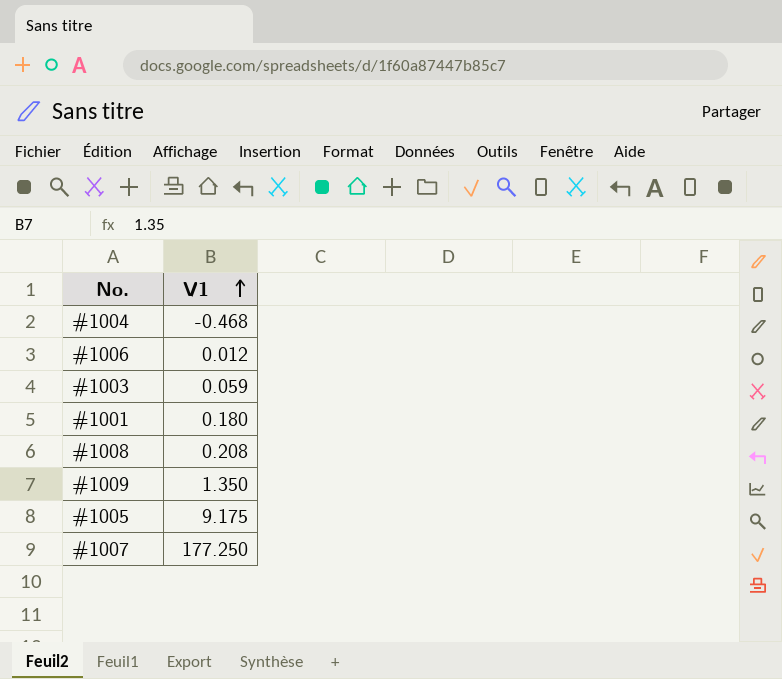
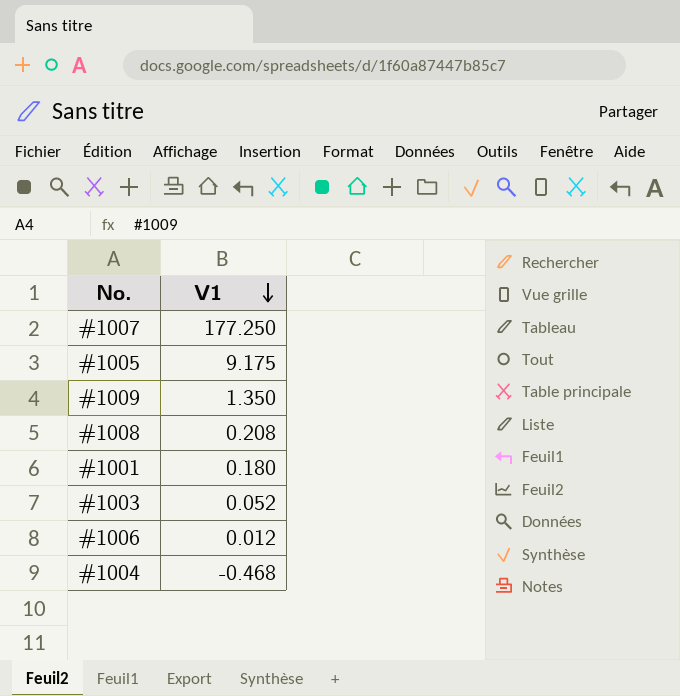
row order: V1 ascending -> V1 descending
#1003 | V1: 0.059 -> 0.052

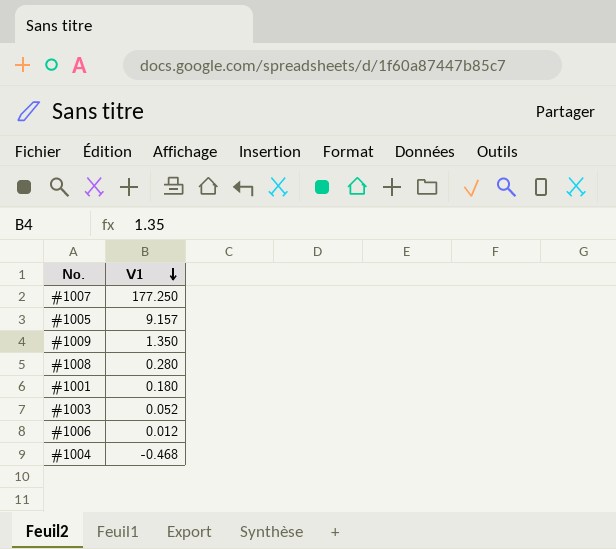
#1005 | V1: 9.175 -> 9.157
#1008 | V1: 0.208 -> 0.280

